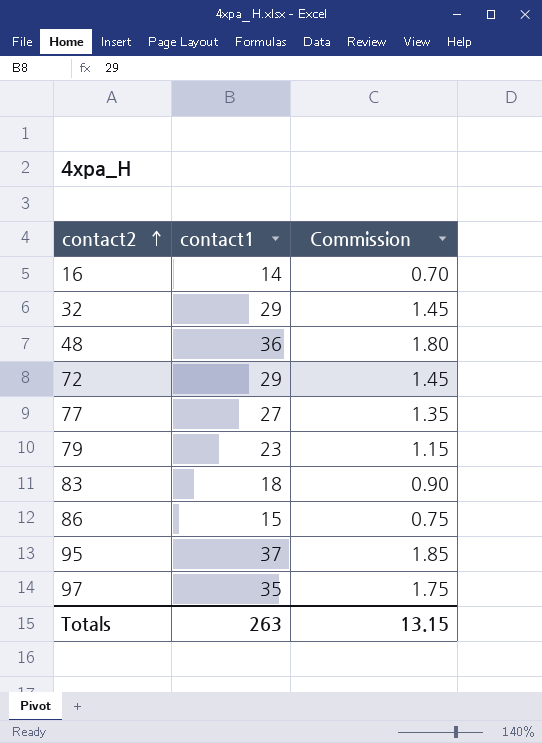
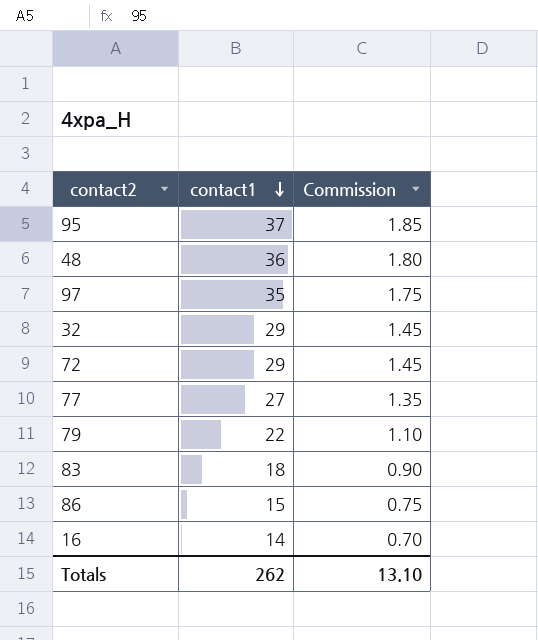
row order: contact2 ascending -> contact1 descending
79 | contact1: 23 -> 22
79 | Commission: 1.15 -> 1.10
Totals | contact1: 263 -> 262
Totals | Commission: 13.15 -> 13.10

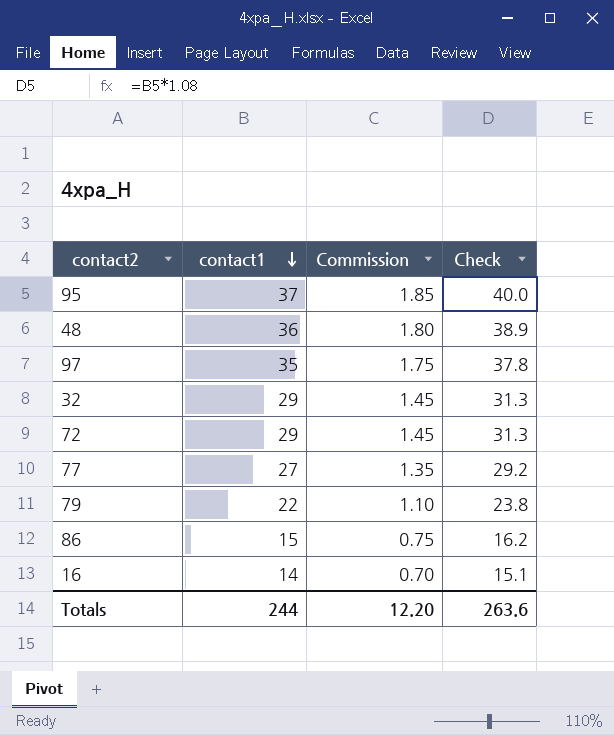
column Check | formula: none -> [contact1] * 1.08
row 83: 18 | 0.90 -> none
Totals | contact1: 262 -> 244
Totals | Commission: 13.10 -> 12.20

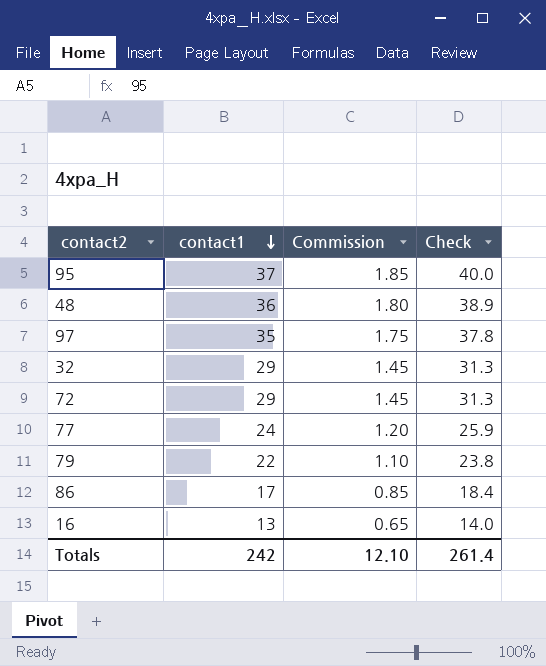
77 | contact1: 27 -> 24
77 | Commission: 1.35 -> 1.20
77 | Check: 29.2 -> 25.9
86 | contact1: 15 -> 17
86 | Commission: 0.75 -> 0.85
86 | Check: 16.2 -> 18.4
16 | contact1: 14 -> 13
16 | Commission: 0.70 -> 0.65
16 | Check: 15.1 -> 14.0
Totals | contact1: 244 -> 242
Totals | Commission: 12.20 -> 12.10
Totals | Check: 263.6 -> 261.4

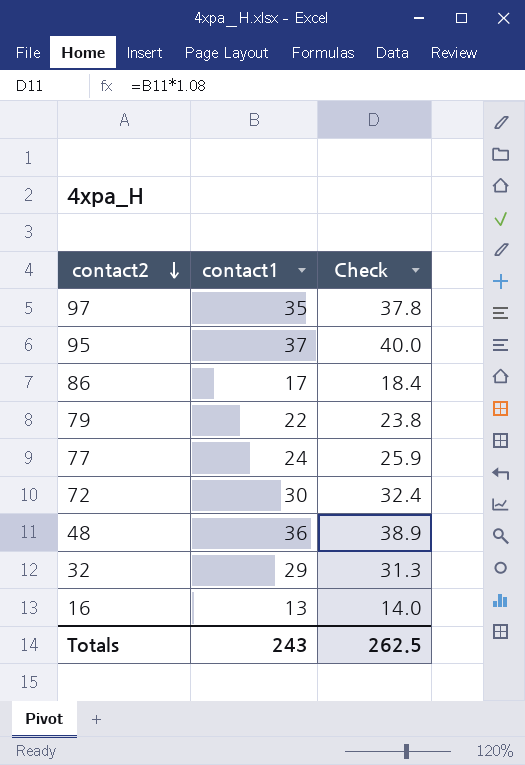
row order: contact1 descending -> contact2 descending
column Commission | formula: [contact1] * 0.05 -> none
72 | contact1: 29 -> 30
72 | Check: 31.3 -> 32.4
Totals | contact1: 242 -> 243
Totals | Check: 261.4 -> 262.5

